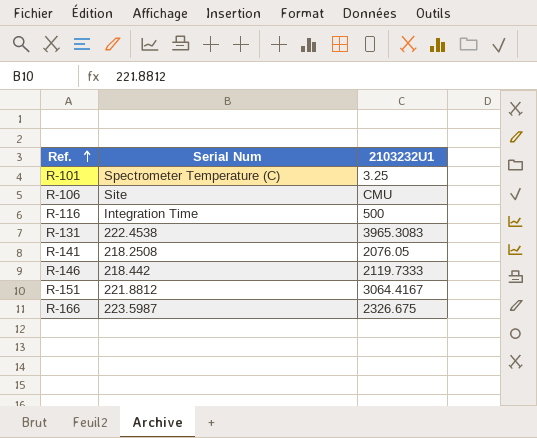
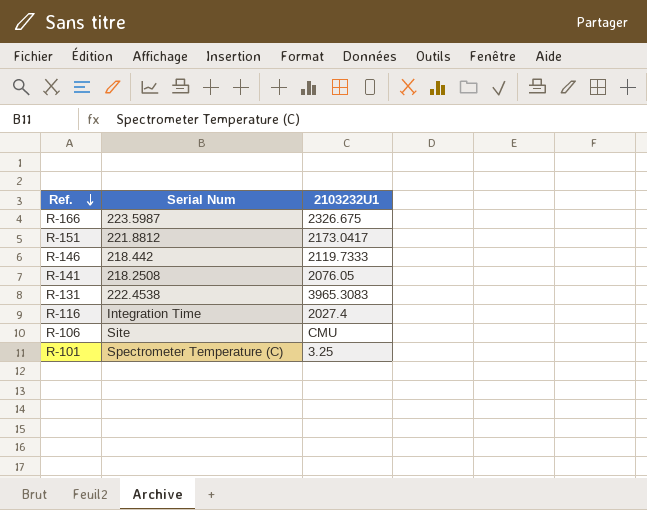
row order: Ref. ascending -> Ref. descending
R-151 | 2103232U1: 3064.4167 -> 2173.0417
R-116 | 2103232U1: 500 -> 2027.4

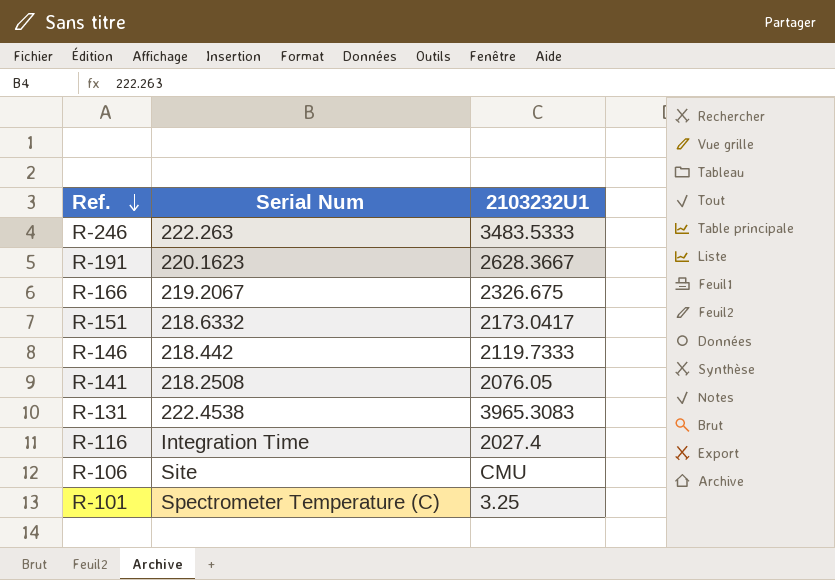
row R-246: none -> 222.263 | 3483.5333
row R-191: none -> 220.1623 | 2628.3667
R-166 | Serial Num: 223.5987 -> 219.2067
R-151 | Serial Num: 221.8812 -> 218.6332

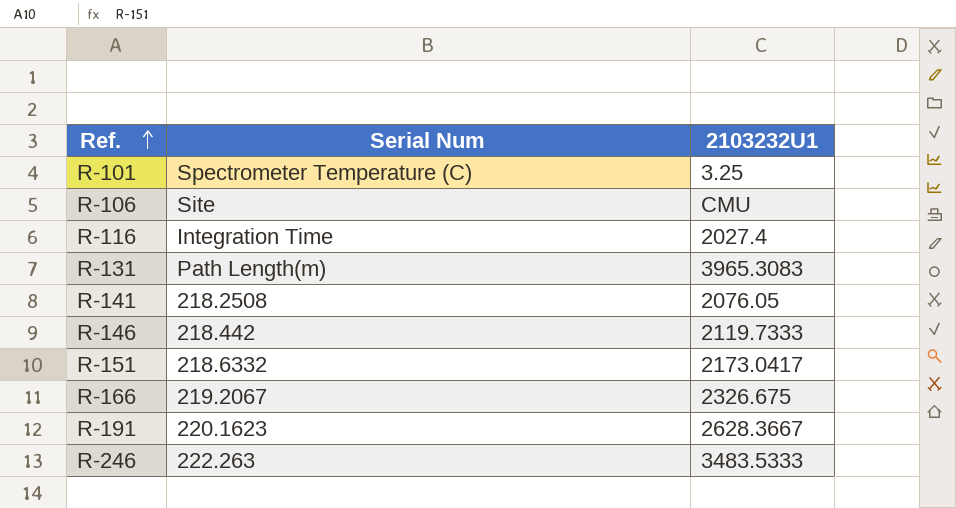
row order: Ref. descending -> Ref. ascending
R-131 | Serial Num: 222.4538 -> Path Length(m)

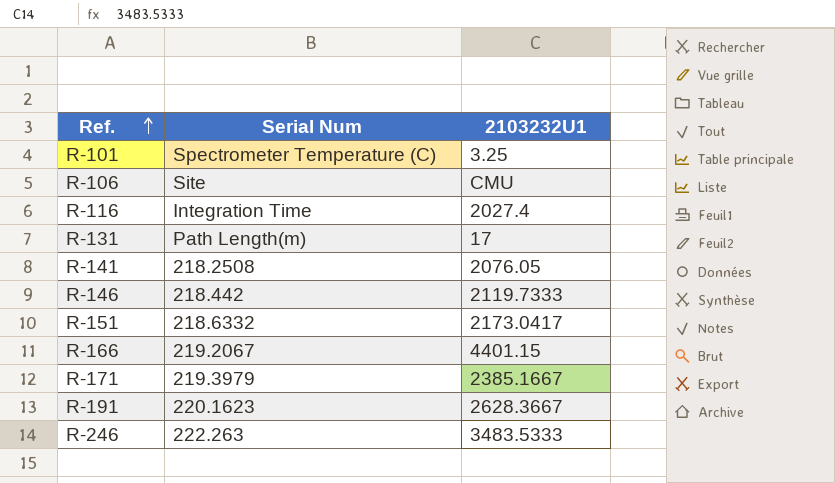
R-131 | 2103232U1: 3965.3083 -> 17
R-166 | 2103232U1: 2326.675 -> 4401.15
row R-171: none -> 219.3979 | 2385.1667

